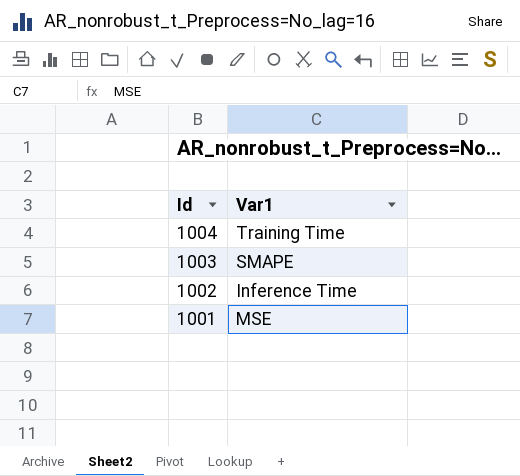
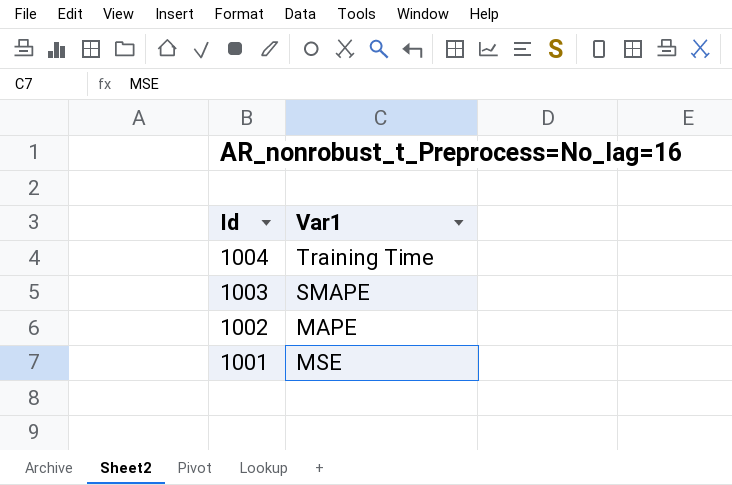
1002 | Var1: Inference Time -> MAPE

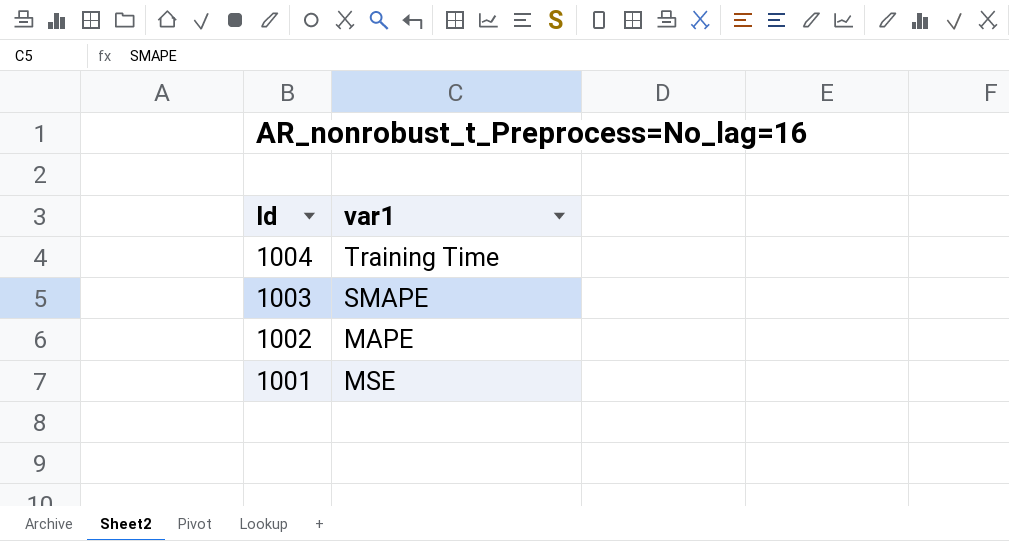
column name: Var1 -> var1

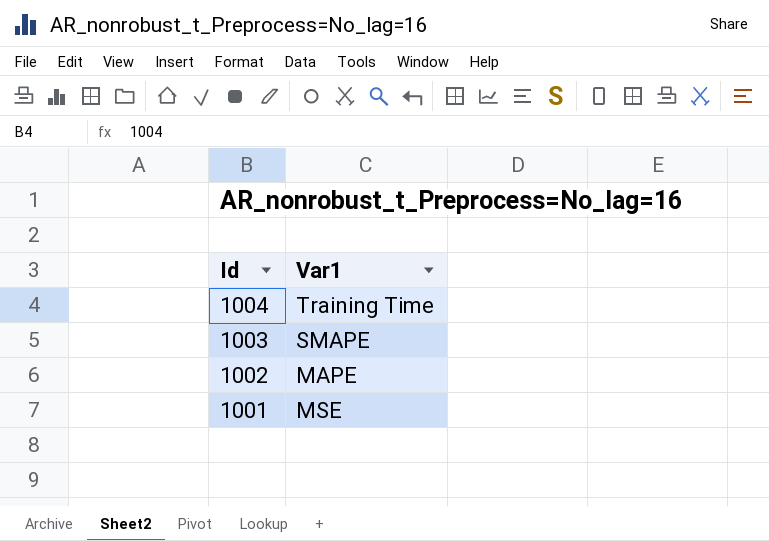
column name: var1 -> Var1

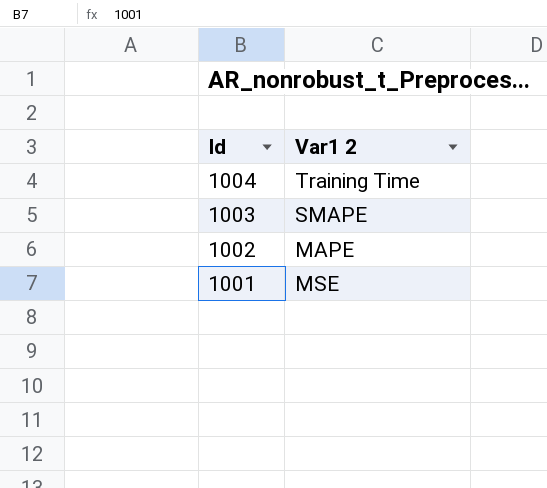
column name: Var1 -> Var1 2

